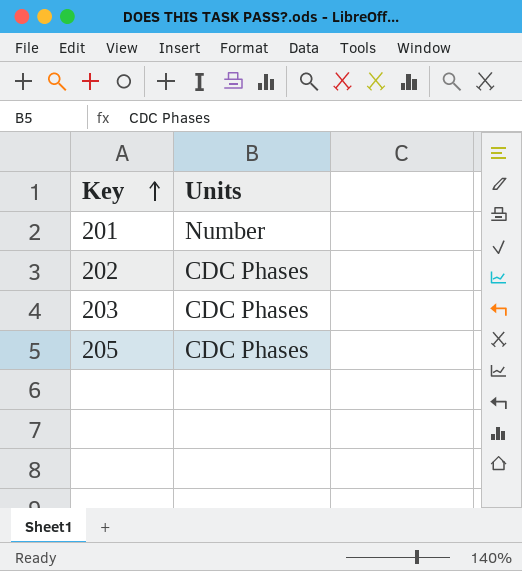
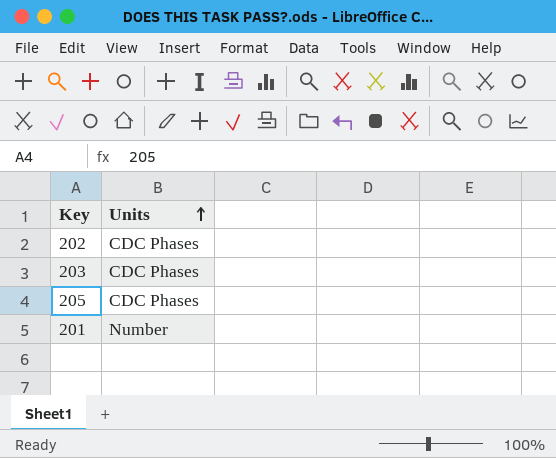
row order: Key ascending -> Units ascending

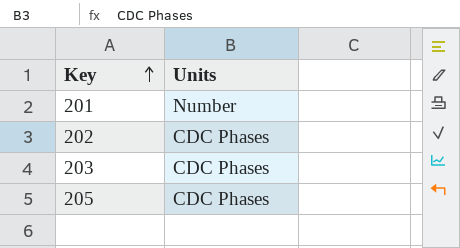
row order: Units ascending -> Key ascending

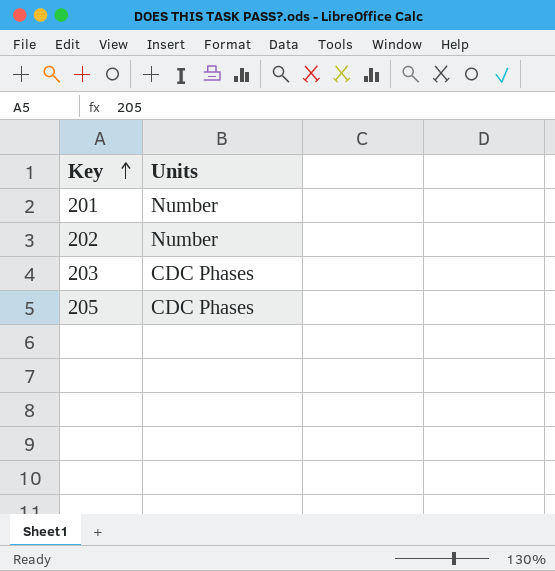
202 | Units: CDC Phases -> Number

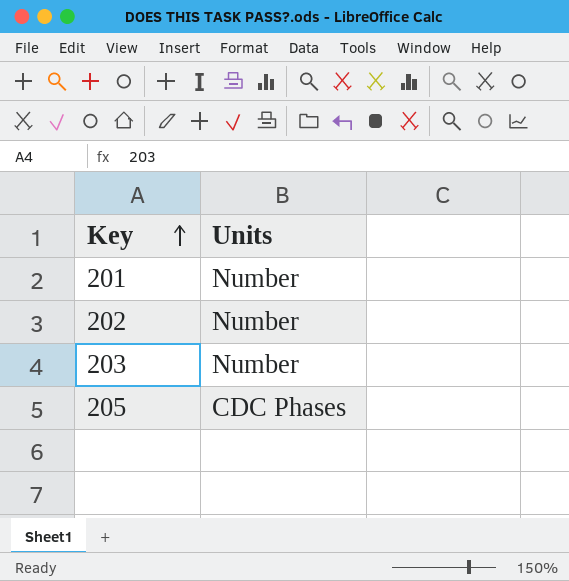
203 | Units: CDC Phases -> Number

